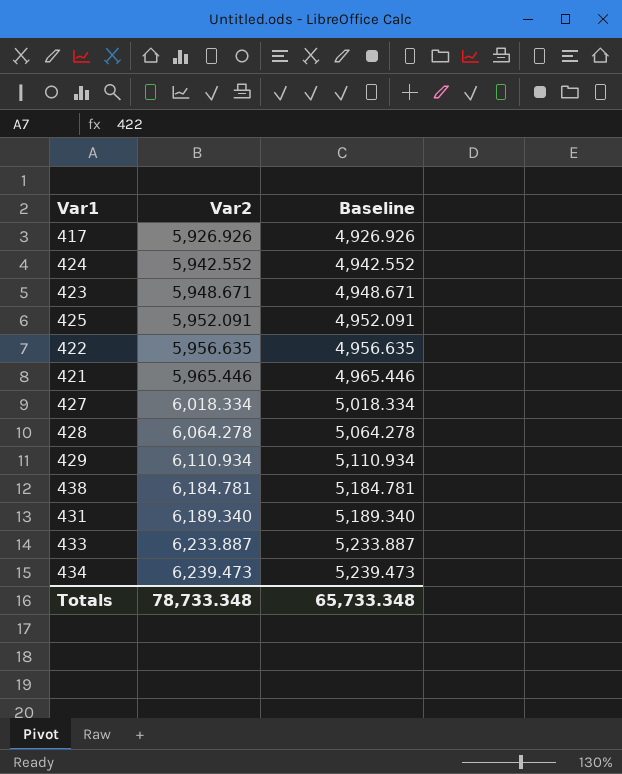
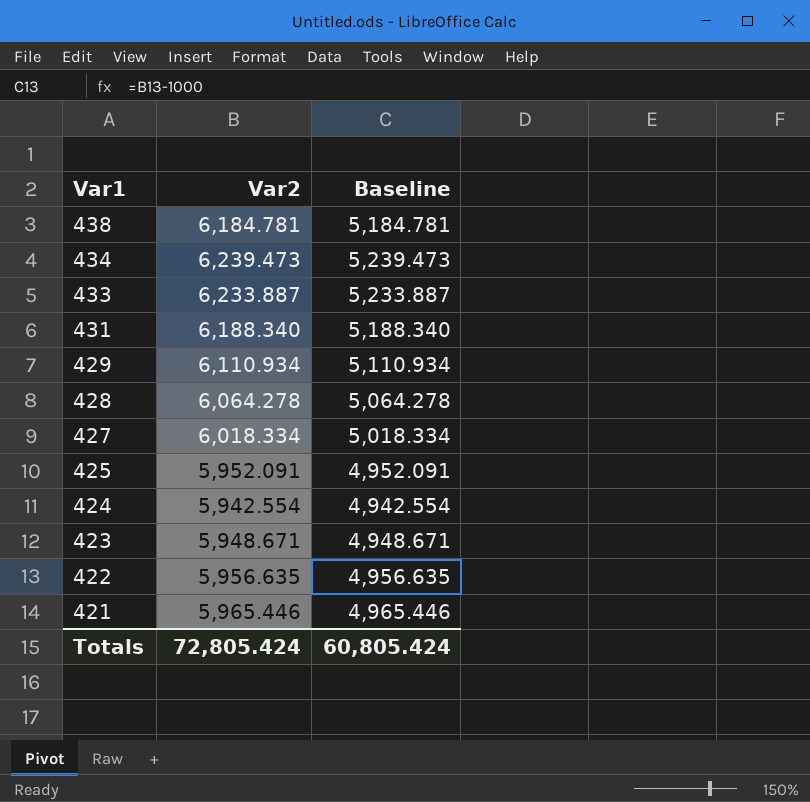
row order: Var2 ascending -> Var1 descending
row 417: 5,926.926 | 4,926.926 -> none
431 | Var2: 6,189.340 -> 6,188.340
431 | Baseline: 5,189.340 -> 5,188.340
424 | Var2: 5,942.552 -> 5,942.554
424 | Baseline: 4,942.552 -> 4,942.554
Totals | Var2: 78,733.348 -> 72,805.424
Totals | Baseline: 65,733.348 -> 60,805.424

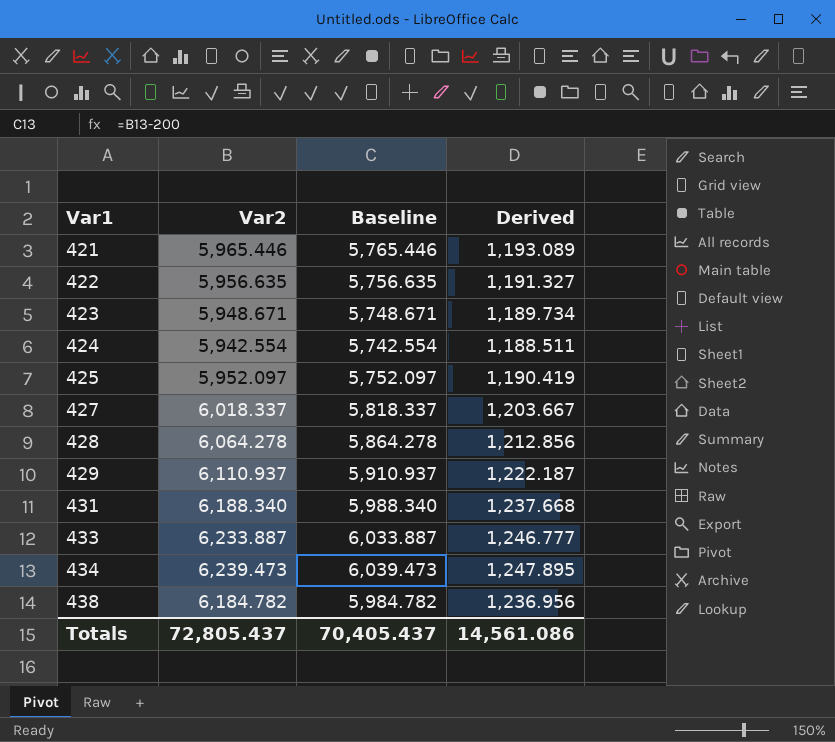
row order: Var1 descending -> Var1 ascending
column Baseline | formula: [Var2] - 1000 -> [Var2] - 200
column Derived | formula: none -> [Var2] * 0.2
425 | Var2: 5,952.091 -> 5,952.097
427 | Var2: 6,018.334 -> 6,018.337
429 | Var2: 6,110.934 -> 6,110.937
438 | Var2: 6,184.781 -> 6,184.782
Totals | Var2: 72,805.424 -> 72,805.437
Totals | Baseline: 60,805.424 -> 70,405.437

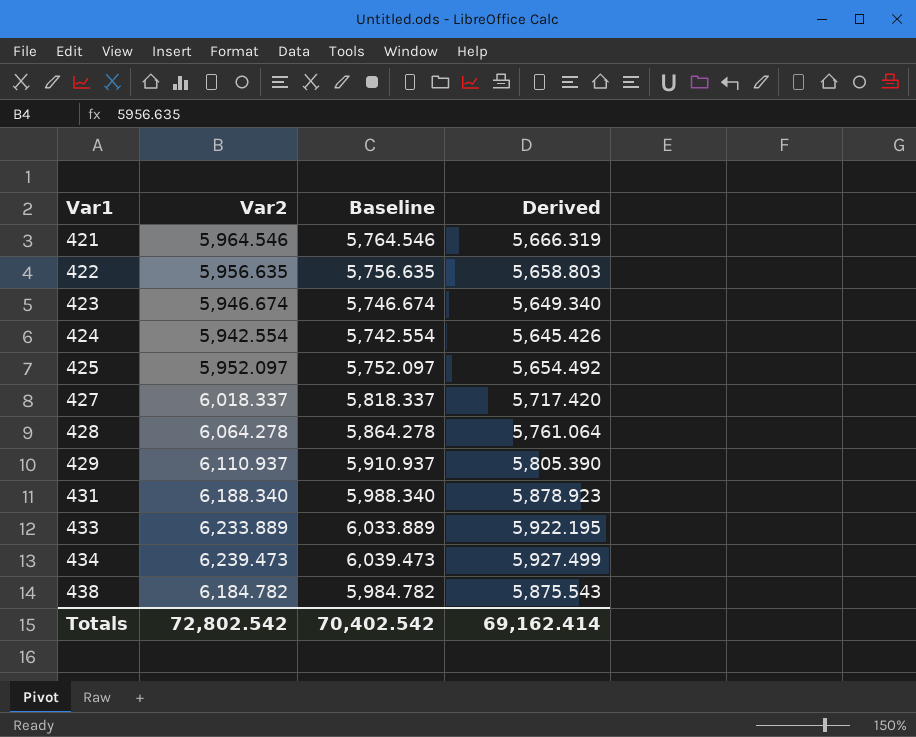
column Derived | formula: [Var2] * 0.2 -> [Var2] * 0.95
421 | Var2: 5,965.446 -> 5,964.546
421 | Baseline: 5,765.446 -> 5,764.546
423 | Var2: 5,948.671 -> 5,946.674
423 | Baseline: 5,748.671 -> 5,746.674
433 | Var2: 6,233.887 -> 6,233.889
433 | Baseline: 6,033.887 -> 6,033.889
Totals | Var2: 72,805.437 -> 72,802.542
Totals | Baseline: 70,405.437 -> 70,402.542
Totals | Derived: 14,561.086 -> 69,162.414

